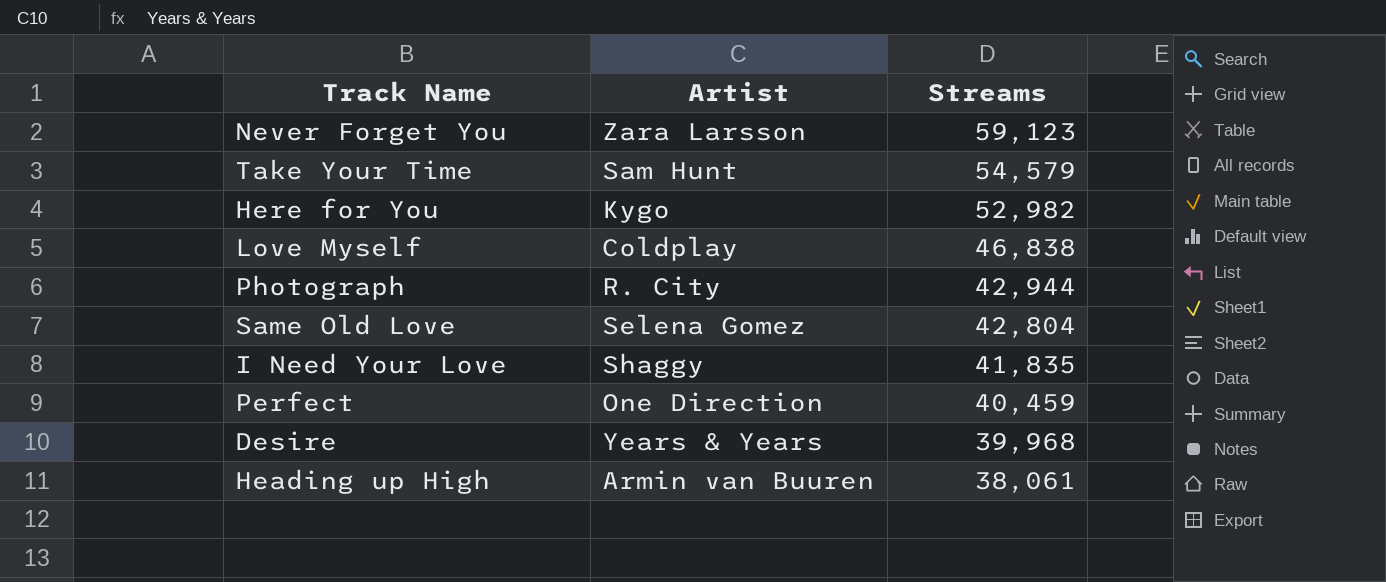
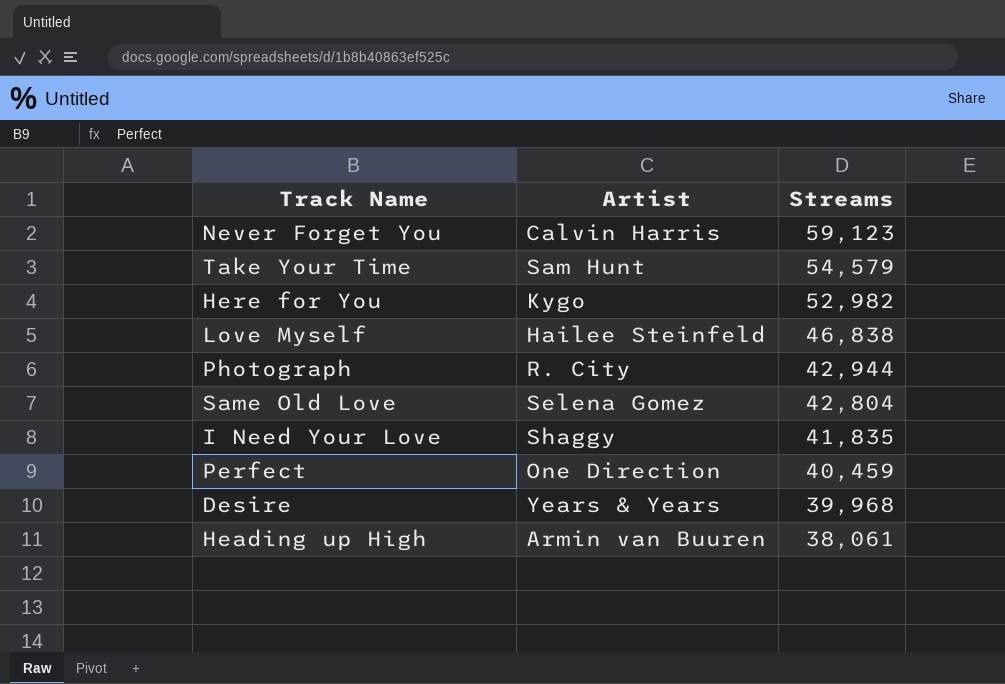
Never Forget You | Artist: Zara Larsson -> Calvin Harris
Love Myself | Artist: Coldplay -> Hailee Steinfeld

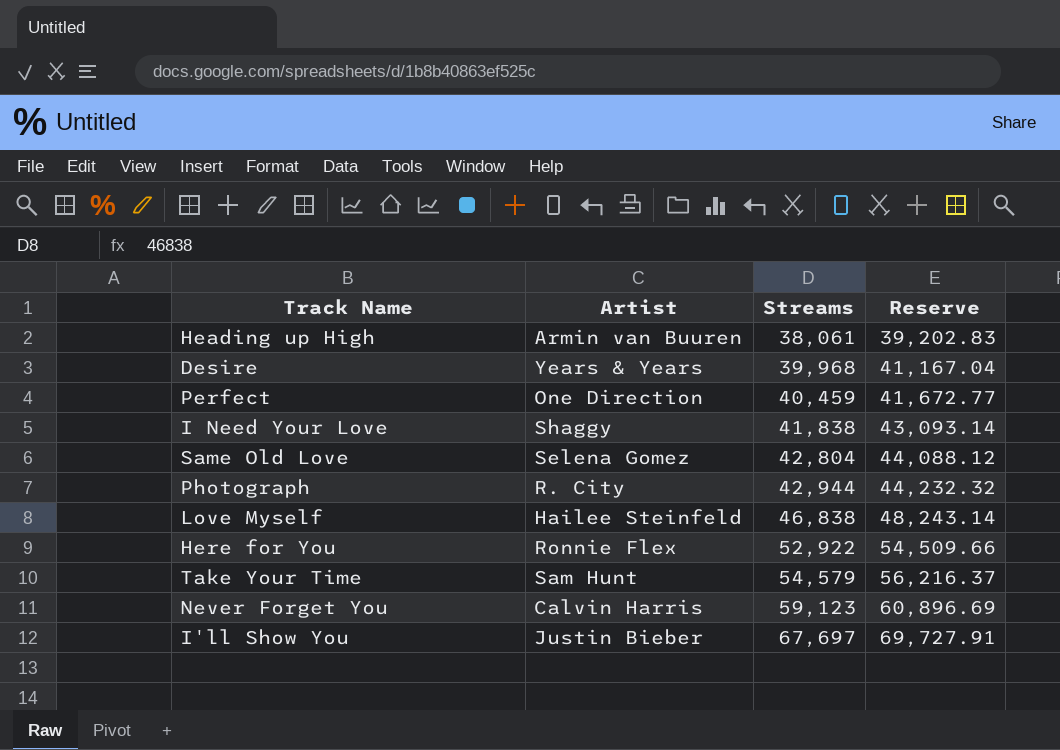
row order: Streams descending -> Streams ascending
column Reserve | formula: none -> [Streams] * 1.03
I Need Your Love | Streams: 41,835 -> 41,838
Here for You | Artist: Kygo -> Ronnie Flex
Here for You | Streams: 52,982 -> 52,922
row I'll Show You: none -> Justin Bieber | 67,697 | 69,727.91

